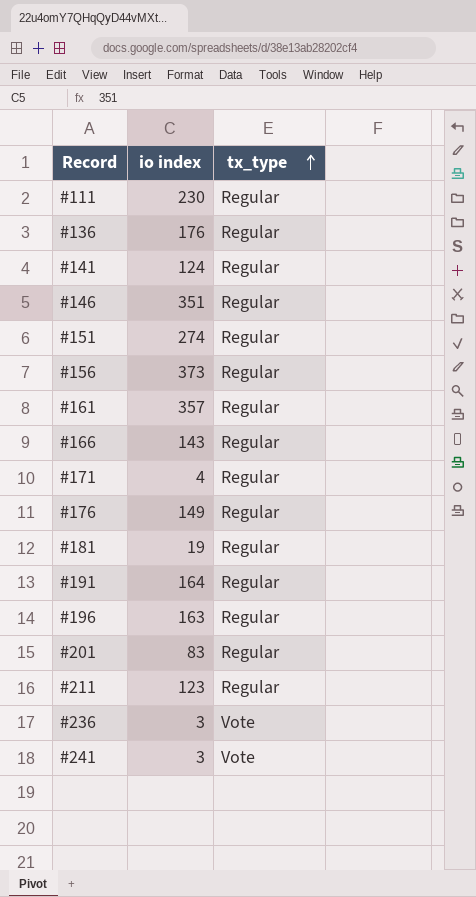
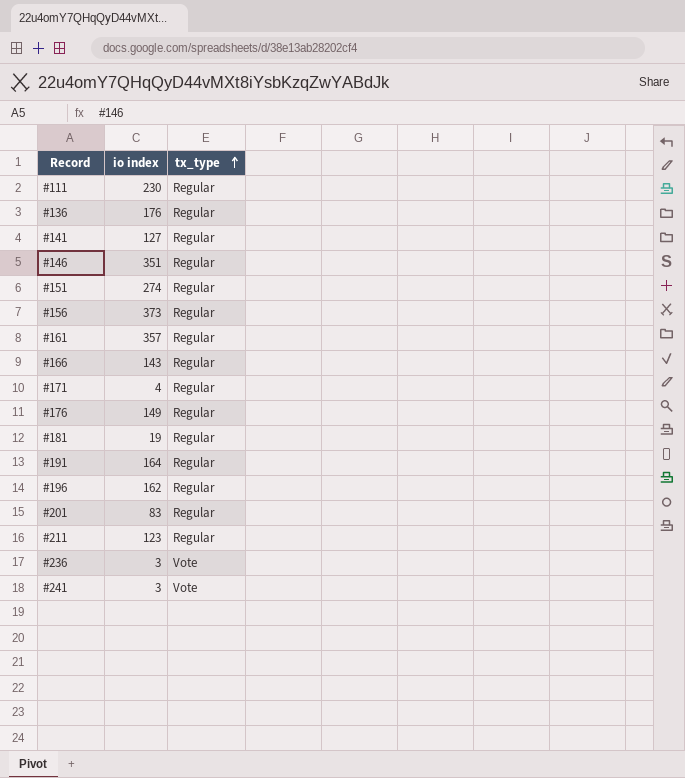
#141 | io index: 124 -> 127
#196 | io index: 163 -> 162

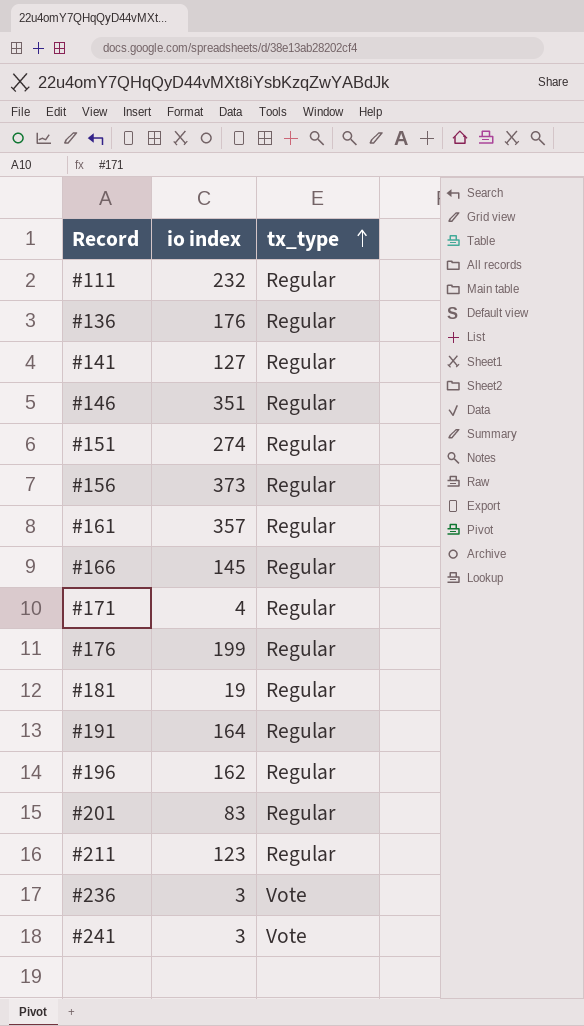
#111 | io index: 230 -> 232
#166 | io index: 143 -> 145
#176 | io index: 149 -> 199

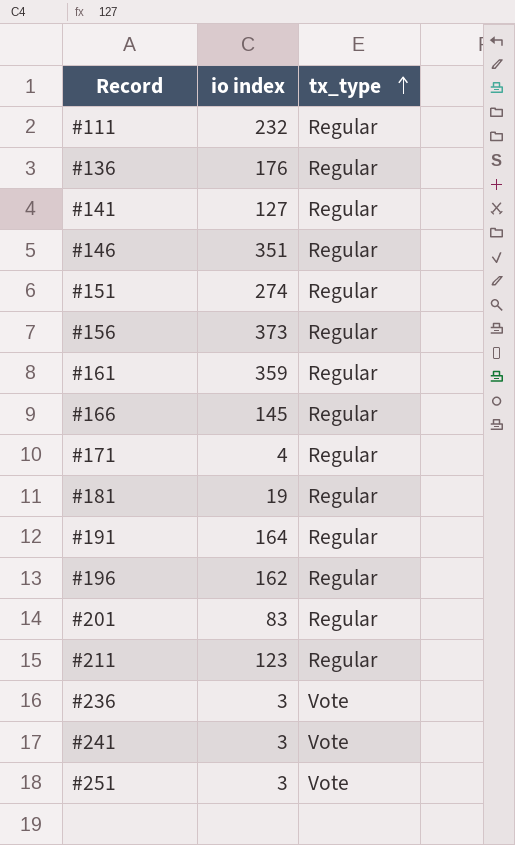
row #176: 199 | Regular -> none
#161 | io index: 357 -> 359
row #251: none -> 3 | Vote

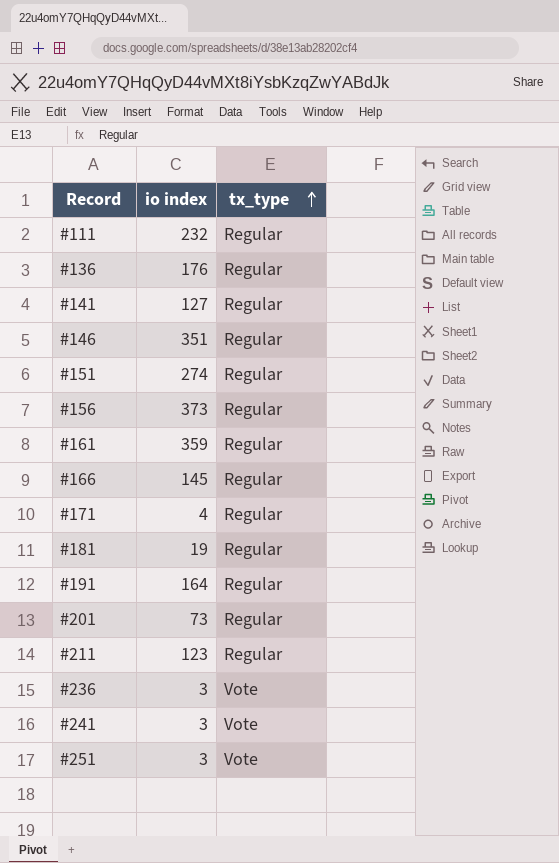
row #196: 162 | Regular -> none
#201 | io index: 83 -> 73

